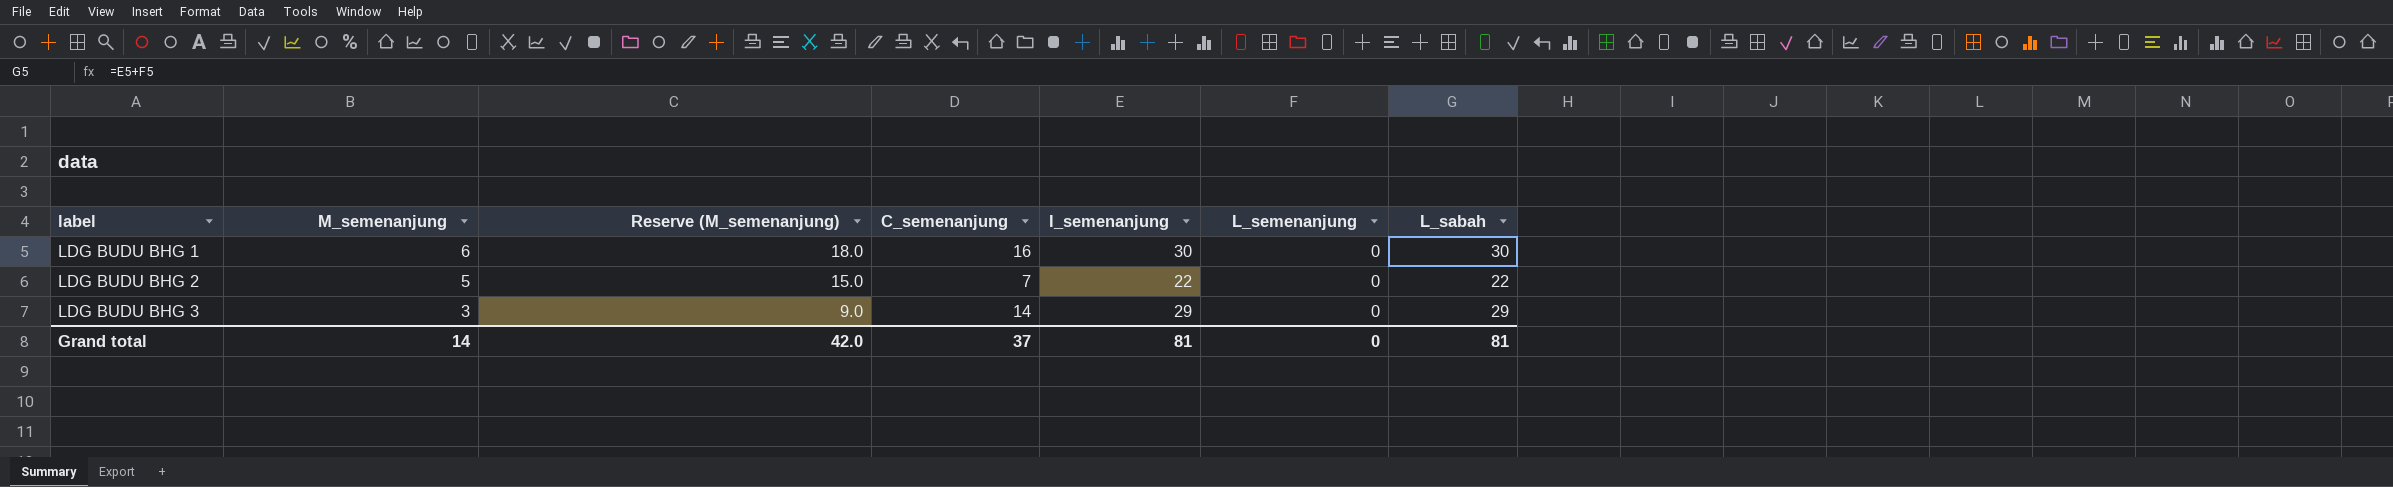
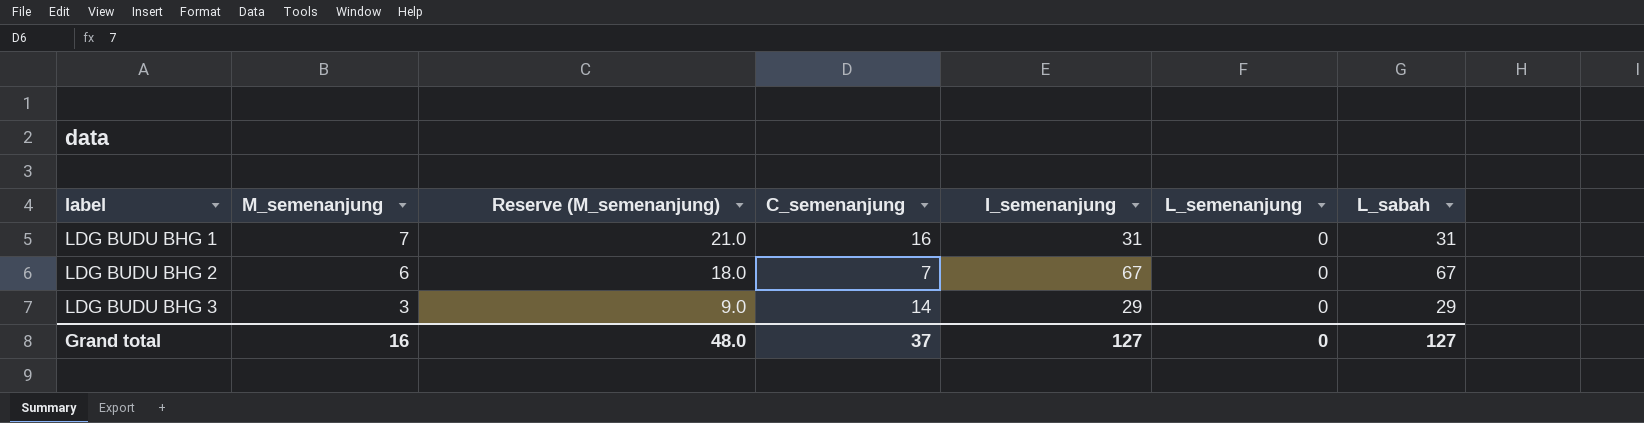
LDG BUDU BHG 1 | M_semenanjung: 6 -> 7
LDG BUDU BHG 1 | Reserve (M_semenanjung): 18.0 -> 21.0
LDG BUDU BHG 1 | I_semenanjung: 30 -> 31
LDG BUDU BHG 1 | L_sabah: 30 -> 31
LDG BUDU BHG 2 | M_semenanjung: 5 -> 6
LDG BUDU BHG 2 | Reserve (M_semenanjung): 15.0 -> 18.0
LDG BUDU BHG 2 | I_semenanjung: 22 -> 67
LDG BUDU BHG 2 | L_sabah: 22 -> 67
Grand total | M_semenanjung: 14 -> 16
Grand total | Reserve (M_semenanjung): 42.0 -> 48.0
Grand total | I_semenanjung: 81 -> 127
Grand total | L_sabah: 81 -> 127

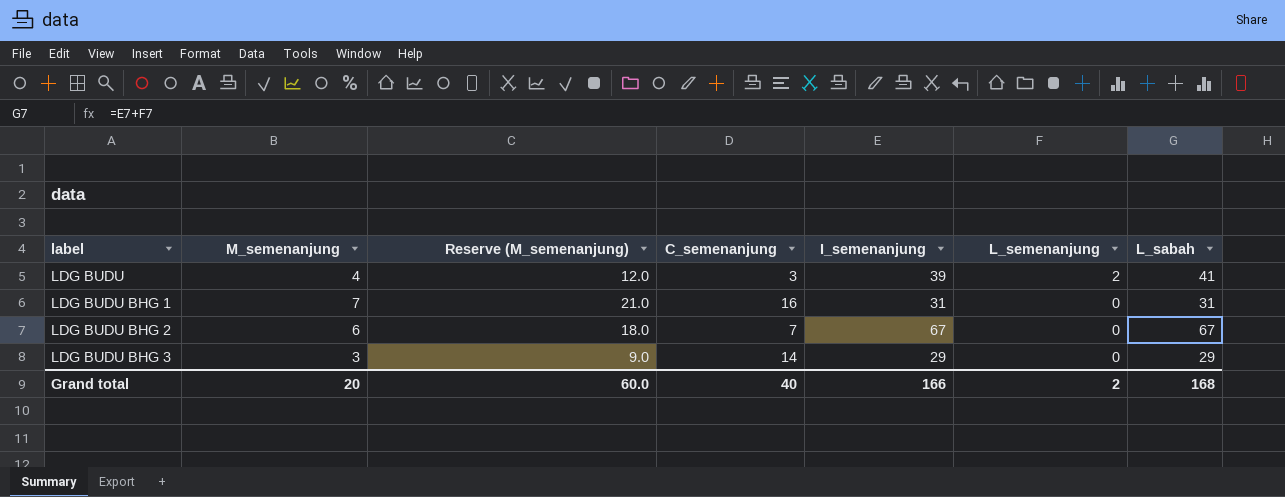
row LDG BUDU: none -> 4 | 12.0 | 3 | 39 | 2 | 41
Grand total | M_semenanjung: 16 -> 20
Grand total | Reserve (M_semenanjung): 48.0 -> 60.0
Grand total | C_semenanjung: 37 -> 40
Grand total | I_semenanjung: 127 -> 166
Grand total | L_semenanjung: 0 -> 2
Grand total | L_sabah: 127 -> 168

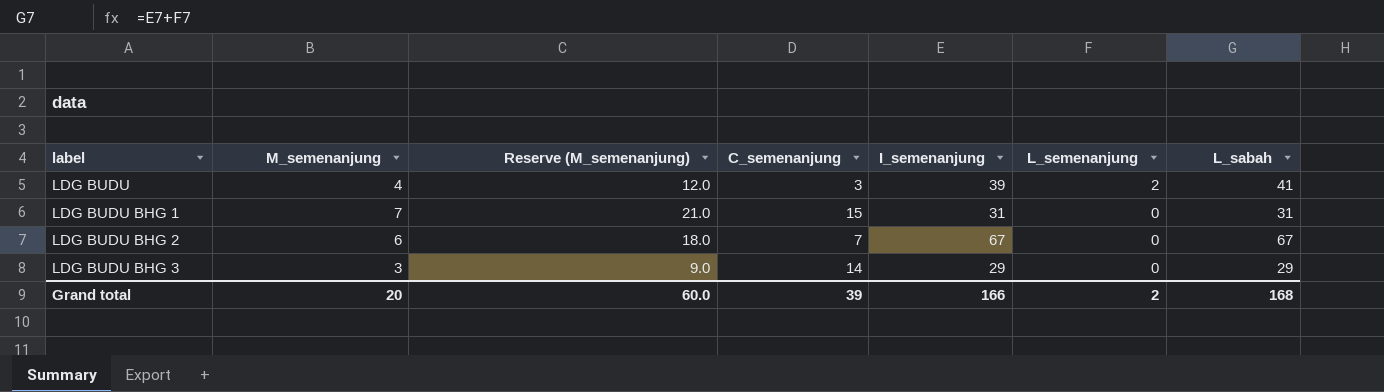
LDG BUDU BHG 1 | C_semenanjung: 16 -> 15
Grand total | C_semenanjung: 40 -> 39

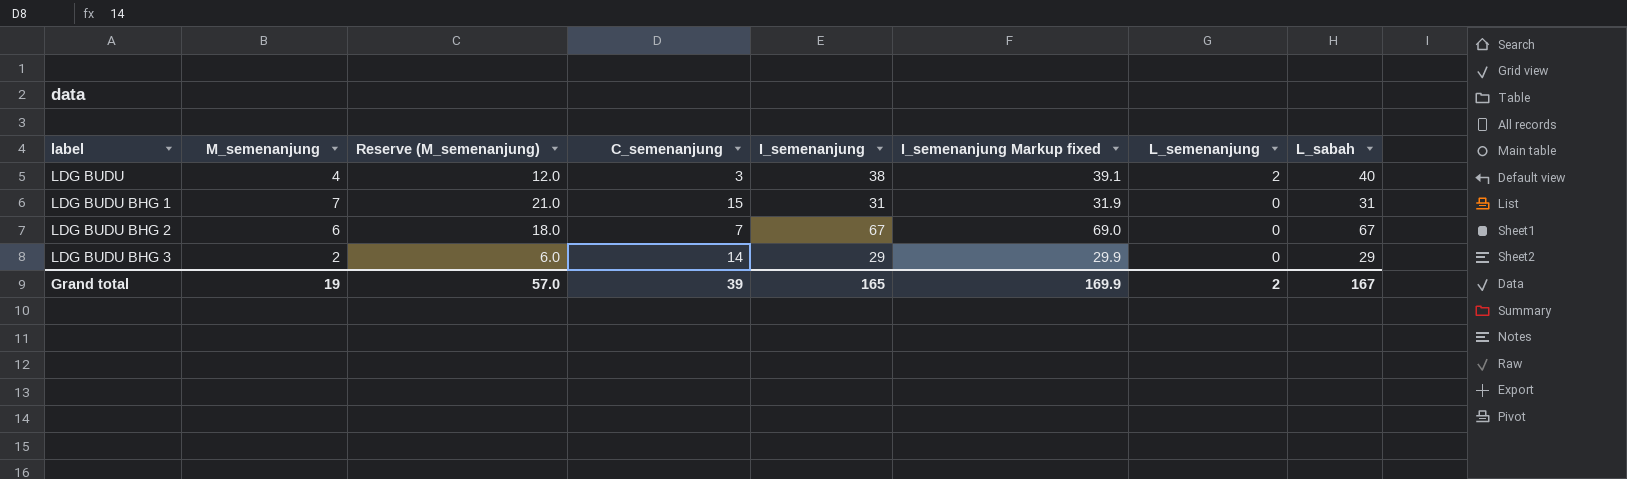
column I_semenanjung Markup fixed | formula: none -> [I_semenanjung] * 1.03
LDG BUDU | I_semenanjung: 39 -> 38
LDG BUDU | L_sabah: 41 -> 40
LDG BUDU BHG 3 | M_semenanjung: 3 -> 2
LDG BUDU BHG 3 | Reserve (M_semenanjung): 9.0 -> 6.0
Grand total | M_semenanjung: 20 -> 19
Grand total | Reserve (M_semenanjung): 60.0 -> 57.0
Grand total | I_semenanjung: 166 -> 165
Grand total | L_sabah: 168 -> 167

